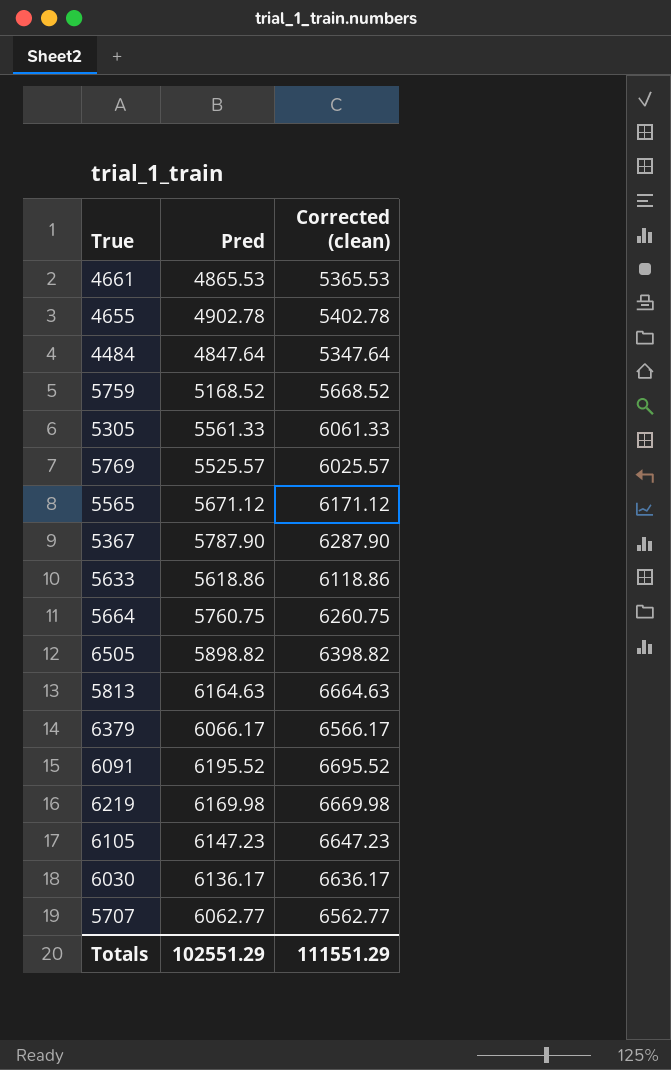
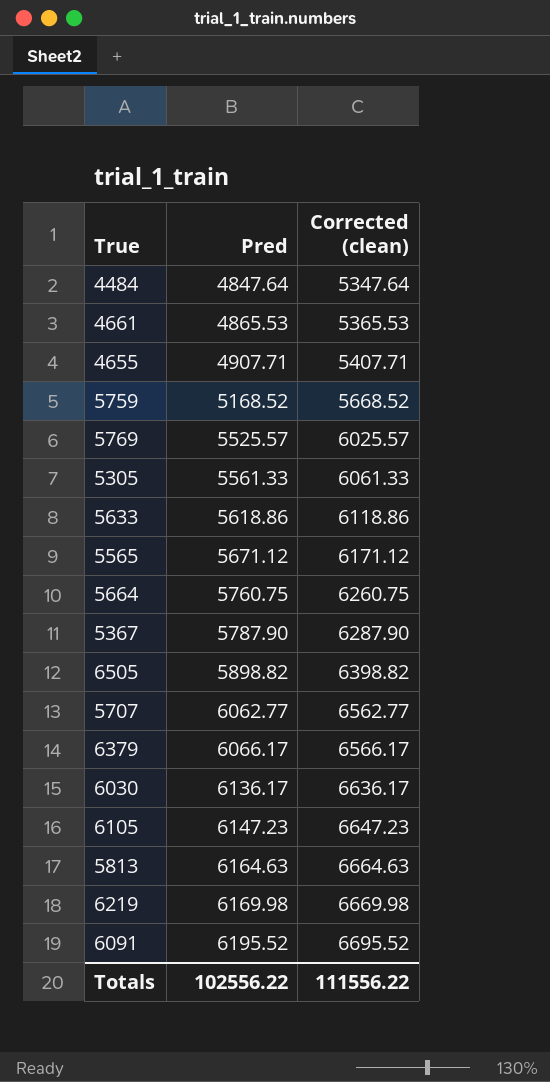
row order: none -> Pred ascending
4655 | Pred: 4902.78 -> 4907.71
4655 | Corrected (clean): 5402.78 -> 5407.71
Totals | Pred: 102551.29 -> 102556.22
Totals | Corrected (clean): 111551.29 -> 111556.22

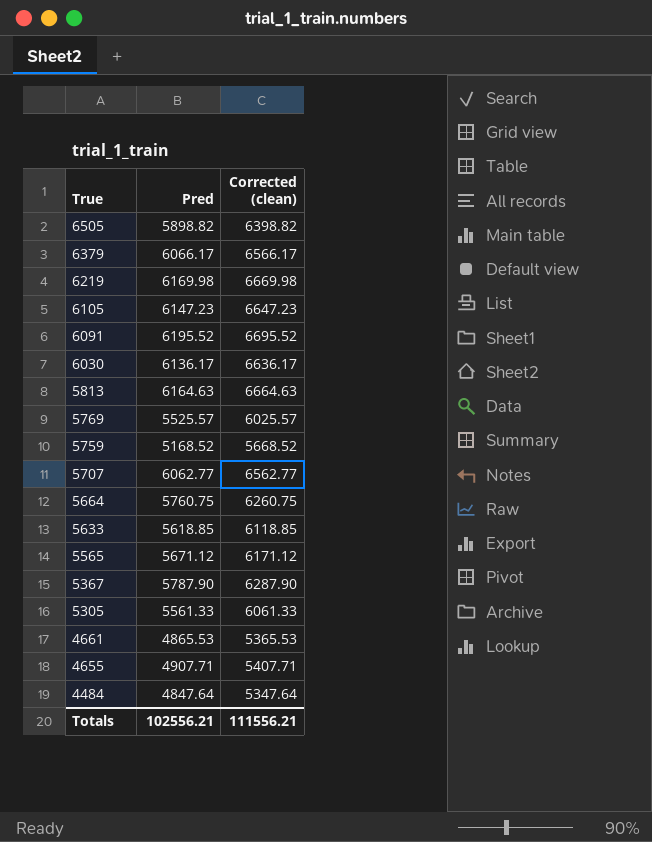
row order: Pred ascending -> True descending
5633 | Pred: 5618.86 -> 5618.85
5633 | Corrected (clean): 6118.86 -> 6118.85
Totals | Pred: 102556.22 -> 102556.21
Totals | Corrected (clean): 111556.22 -> 111556.21

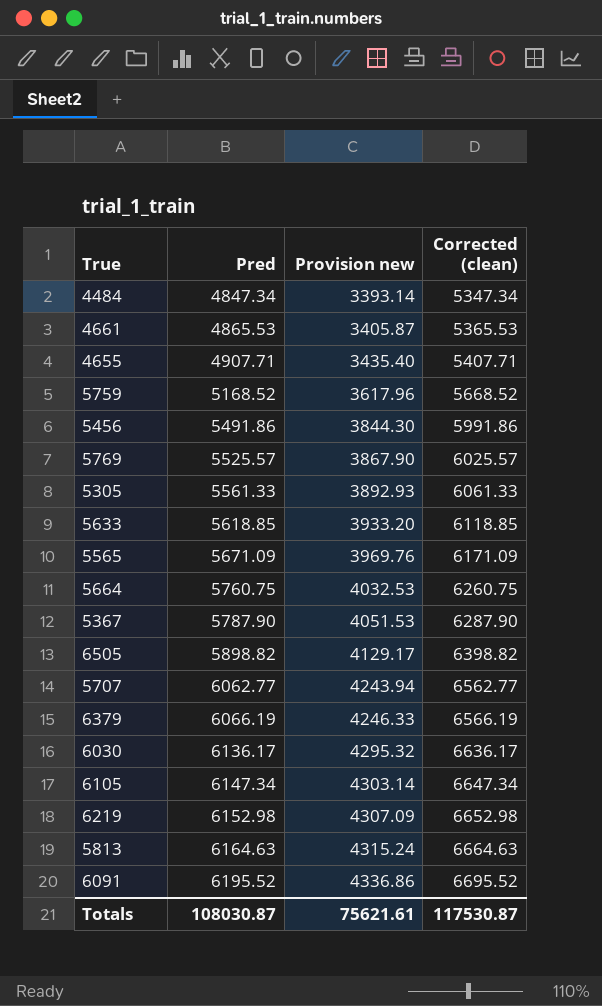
row order: True descending -> Pred ascending
column Provision new | formula: none -> [Pred] * 0.7
4484 | Pred: 4847.64 -> 4847.34
4484 | Corrected (clean): 5347.64 -> 5347.34
row 5456: none -> 5491.86 | 3844.30 | 5991.86
5565 | Pred: 5671.12 -> 5671.09
5565 | Corrected (clean): 6171.12 -> 6171.09
6379 | Pred: 6066.17 -> 6066.19
6379 | Corrected (clean): 6566.17 -> 6566.19
6105 | Pred: 6147.23 -> 6147.34
6105 | Corrected (clean): 6647.23 -> 6647.34
6219 | Pred: 6169.98 -> 6152.98
6219 | Corrected (clean): 6669.98 -> 6652.98
Totals | Pred: 102556.21 -> 108030.87
Totals | Corrected (clean): 111556.21 -> 117530.87

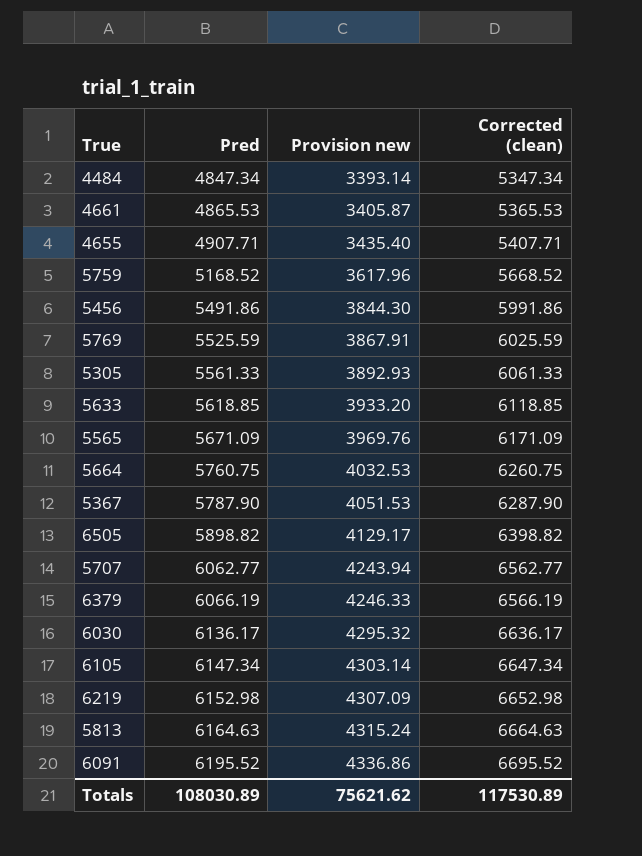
5769 | Pred: 5525.57 -> 5525.59
5769 | Provision new: 3867.90 -> 3867.91
5769 | Corrected (clean): 6025.57 -> 6025.59
Totals | Pred: 108030.87 -> 108030.89
Totals | Provision new: 75621.61 -> 75621.62
Totals | Corrected (clean): 117530.87 -> 117530.89

